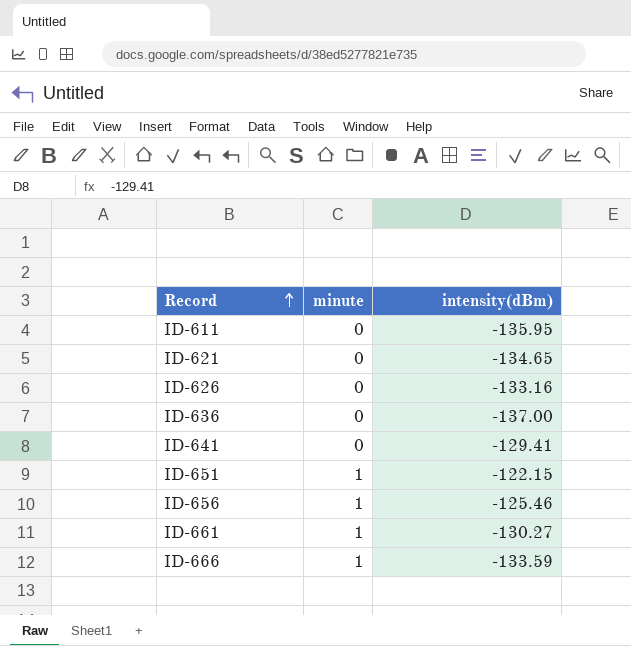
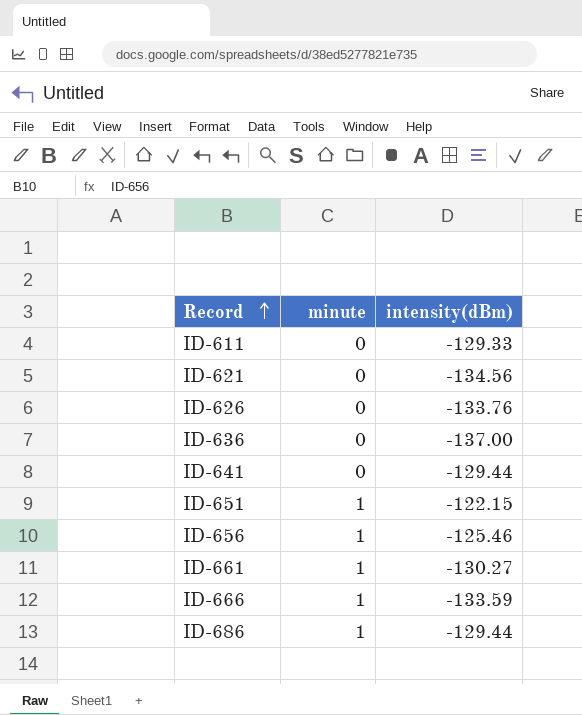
ID-611 | intensity(dBm): -135.95 -> -129.33
ID-621 | intensity(dBm): -134.65 -> -134.56
ID-626 | intensity(dBm): -133.16 -> -133.76
ID-641 | intensity(dBm): -129.41 -> -129.44
row ID-686: none -> 1 | -129.44

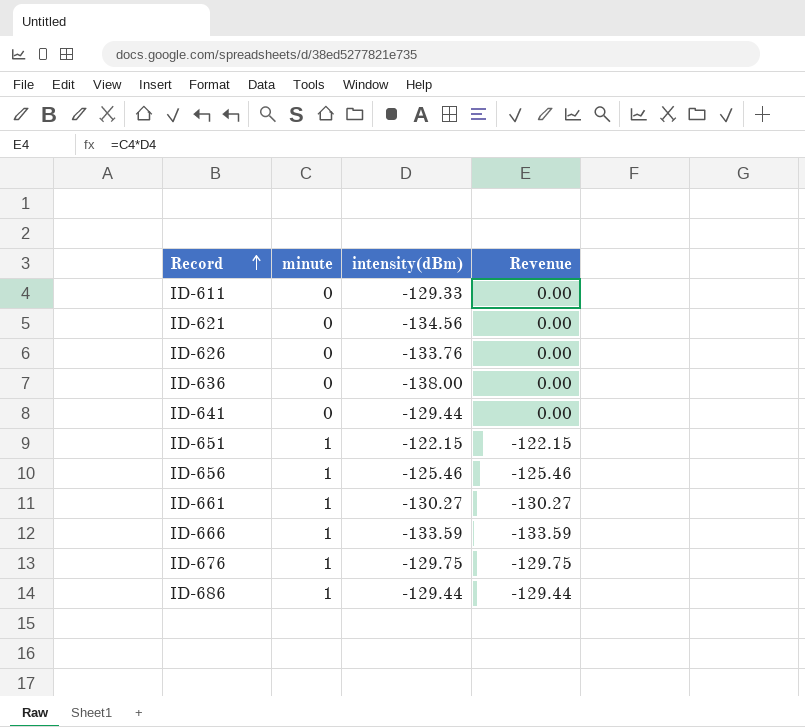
column Revenue | formula: none -> [minute] * [intensity(dBm)]
ID-636 | intensity(dBm): -137.00 -> -138.00
row ID-676: none -> 1 | -129.75 | -129.75

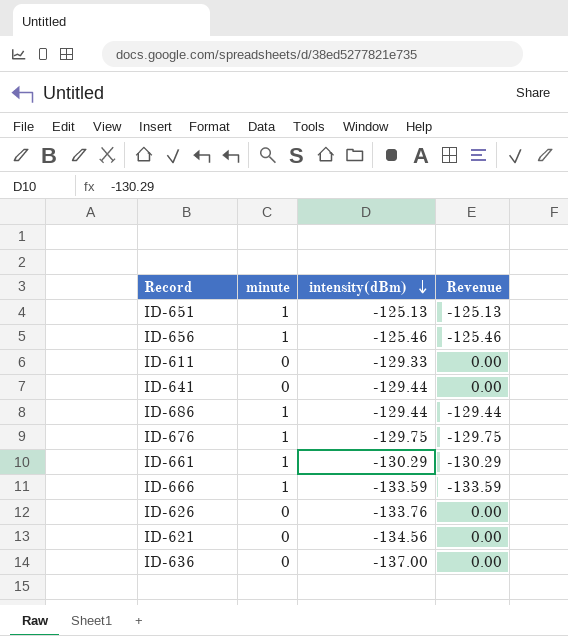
row order: Record ascending -> intensity(dBm) descending
ID-651 | intensity(dBm): -122.15 -> -125.13
ID-651 | Revenue: -122.15 -> -125.13
ID-661 | intensity(dBm): -130.27 -> -130.29
ID-661 | Revenue: -130.27 -> -130.29
ID-636 | intensity(dBm): -138.00 -> -137.00

